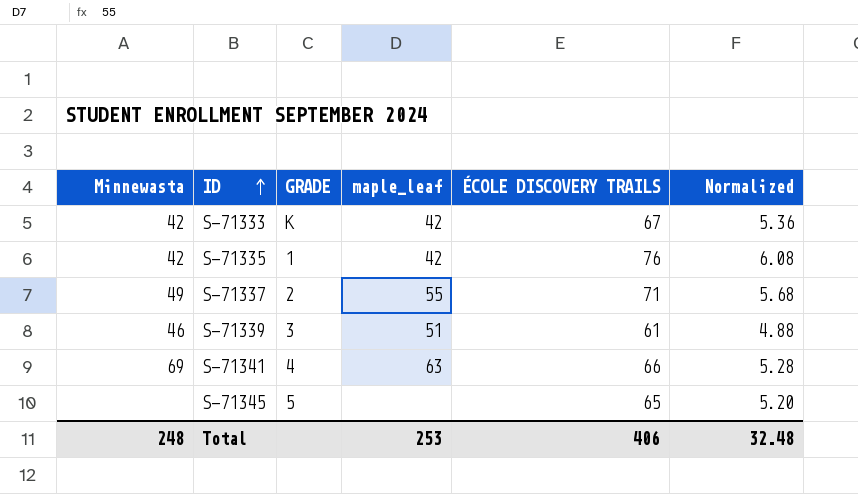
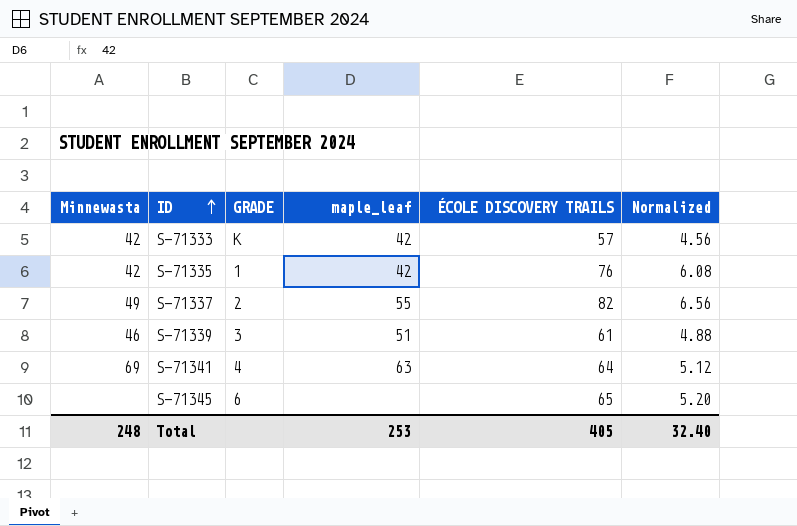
S-71333 | ÉCOLE DISCOVERY TRAILS: 67 -> 57
S-71333 | Normalized: 5.36 -> 4.56
S-71337 | ÉCOLE DISCOVERY TRAILS: 71 -> 82
S-71337 | Normalized: 5.68 -> 6.56
S-71341 | ÉCOLE DISCOVERY TRAILS: 66 -> 64
S-71341 | Normalized: 5.28 -> 5.12
S-71345 | GRADE: 5 -> 6
Total | ÉCOLE DISCOVERY TRAILS: 406 -> 405
Total | Normalized: 32.48 -> 32.40

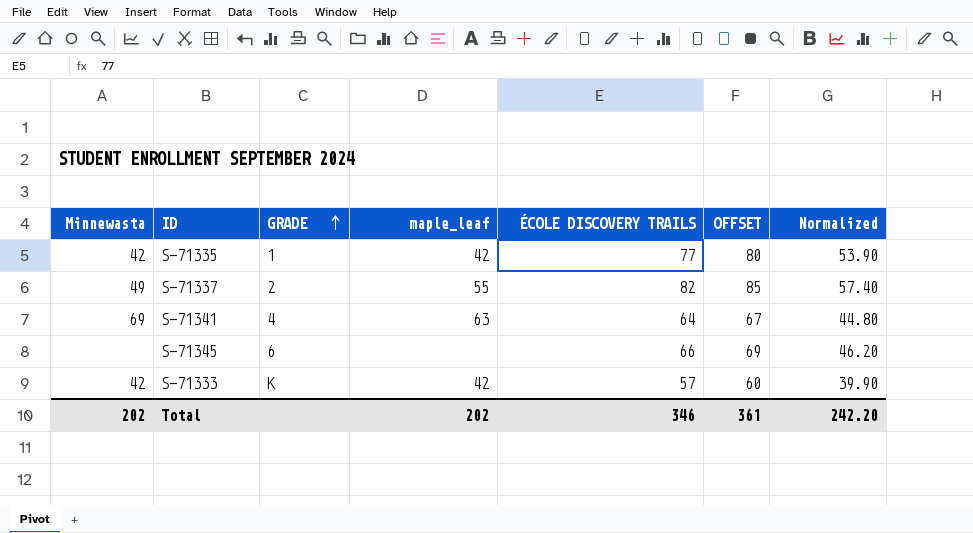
row order: ID ascending -> GRADE ascending
column OFFSET | formula: none -> [ÉCOLE DISCOVERY TRAILS] + 3
column Normalized | formula: [ÉCOLE DISCOVERY TRAILS] * 0.08 -> [ÉCOLE DISCOVERY TRAILS] * 0.7
row S-71339: 46 | 3 | 51 | 61 | 4.88 -> none
S-71335 | ÉCOLE DISCOVERY TRAILS: 76 -> 77
S-71345 | ÉCOLE DISCOVERY TRAILS: 65 -> 66
Total | Minnewasta: 248 -> 202
Total | maple_leaf: 253 -> 202
Total | ÉCOLE DISCOVERY TRAILS: 405 -> 346
Total | Normalized: 32.40 -> 242.20

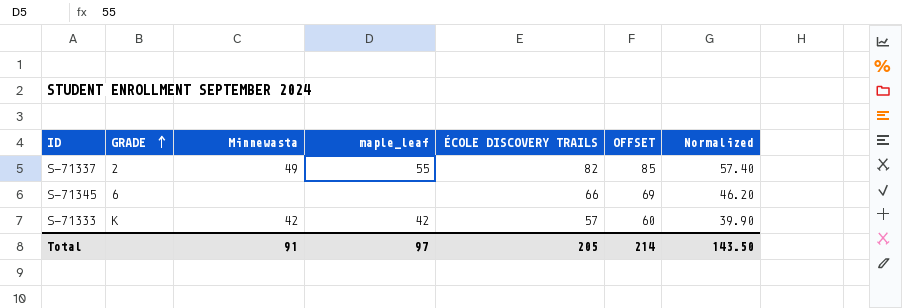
column Minnewasta | position: 1 -> 3
row S-71335: 42 | 1 | 42 | 77 | 80 | 53.90 -> none
row S-71341: 69 | 4 | 63 | 64 | 67 | 44.80 -> none
Total | Minnewasta: 202 -> 91
Total | maple_leaf: 202 -> 97
Total | ÉCOLE DISCOVERY TRAILS: 346 -> 205
Total | OFFSET: 361 -> 214
Total | Normalized: 242.20 -> 143.50

